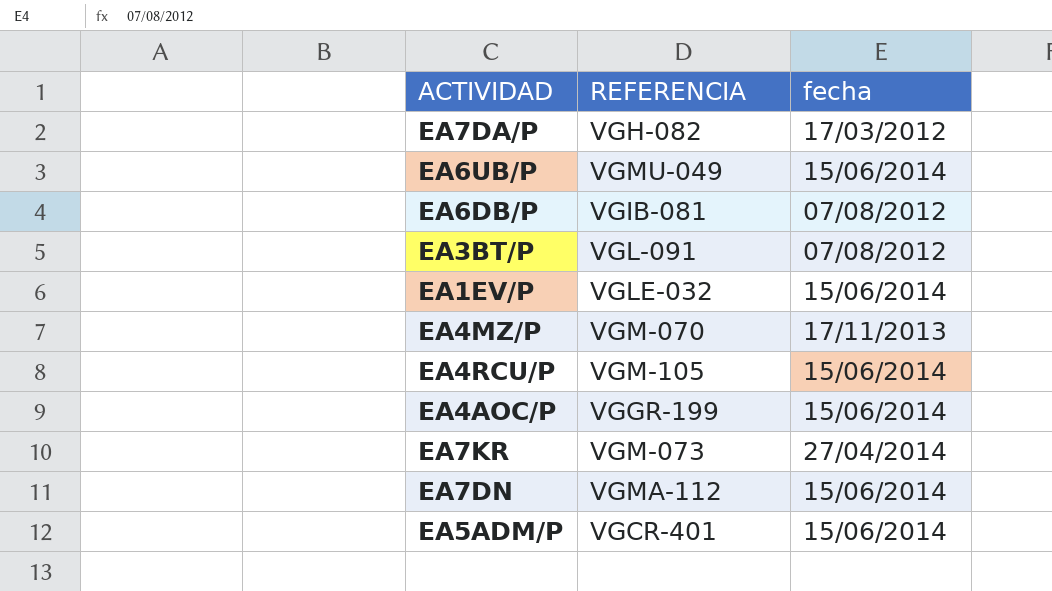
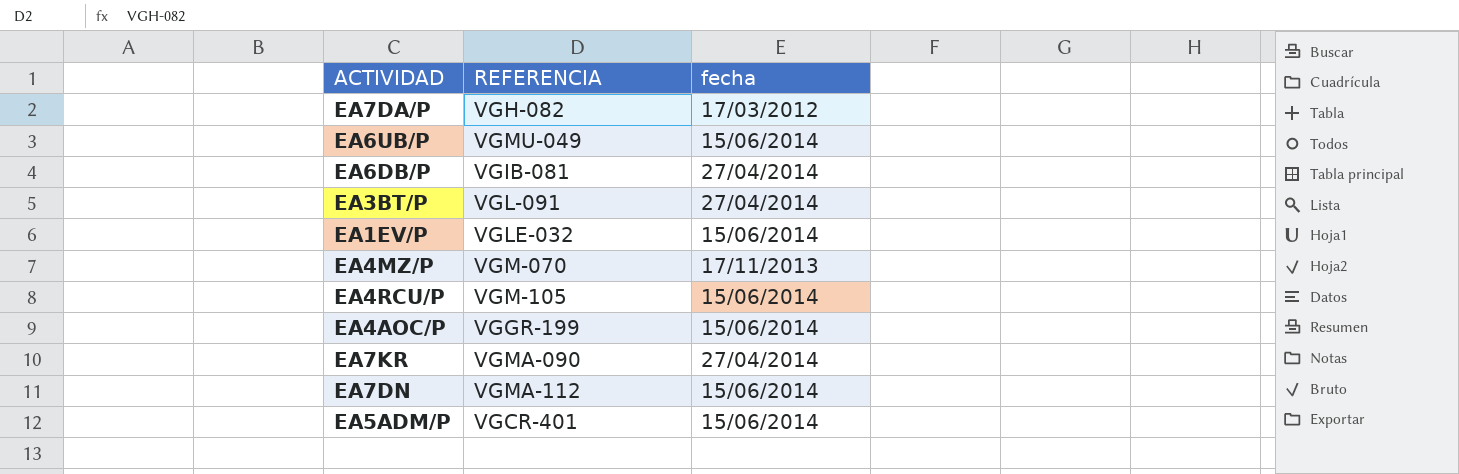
EA6DB/P | fecha: 07/08/2012 -> 27/04/2014
EA3BT/P | fecha: 07/08/2012 -> 27/04/2014
EA7KR | REFERENCIA: VGM-073 -> VGMA-090

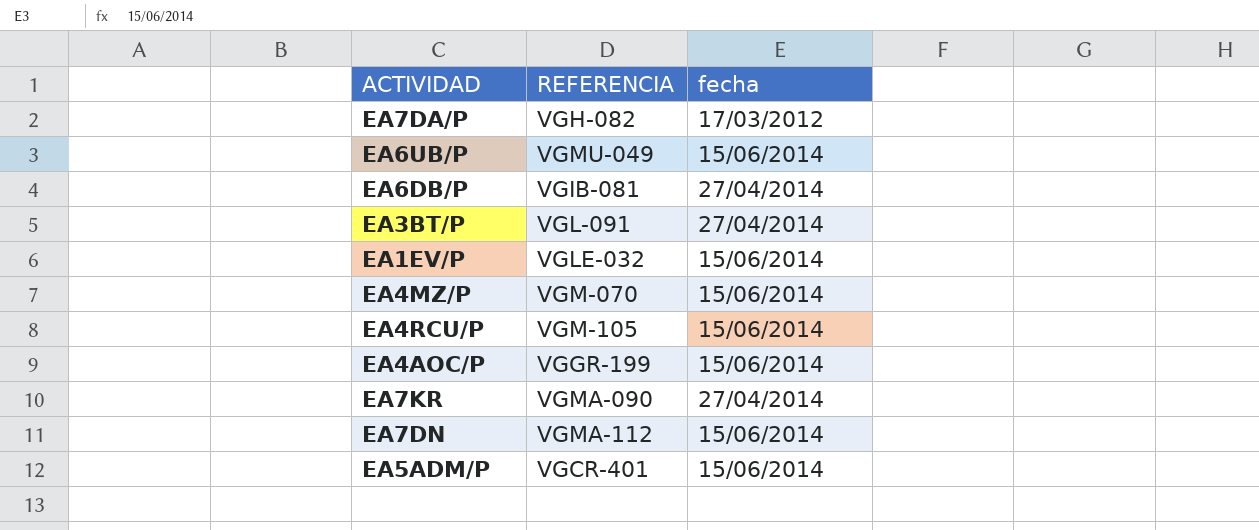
EA4MZ/P | fecha: 17/11/2013 -> 15/06/2014

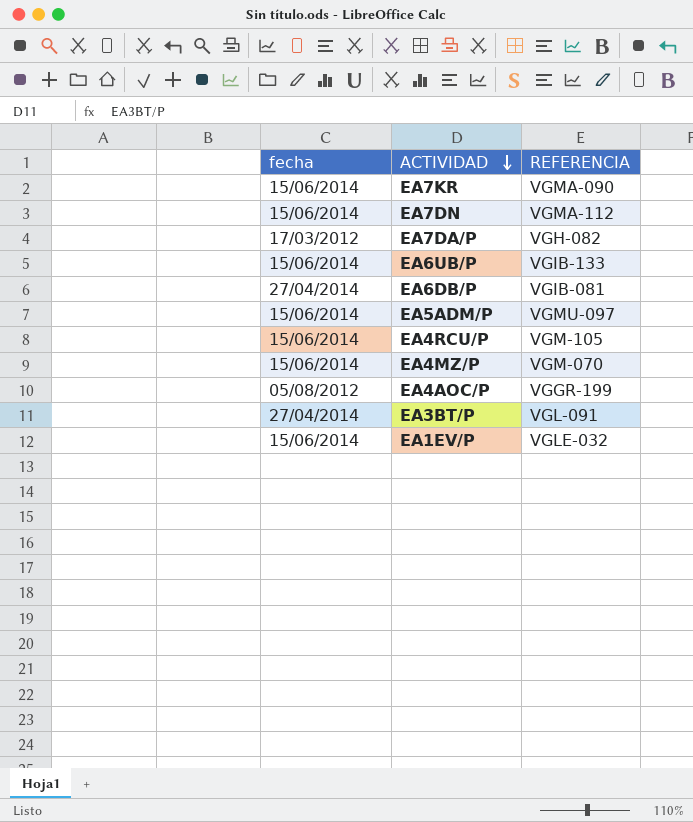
row order: none -> ACTIVIDAD descending
column fecha | position: 3 -> 1
EA7KR | fecha: 27/04/2014 -> 15/06/2014
EA6UB/P | REFERENCIA: VGMU-049 -> VGIB-133
EA5ADM/P | REFERENCIA: VGCR-401 -> VGMU-097
EA4AOC/P | fecha: 15/06/2014 -> 05/08/2012

